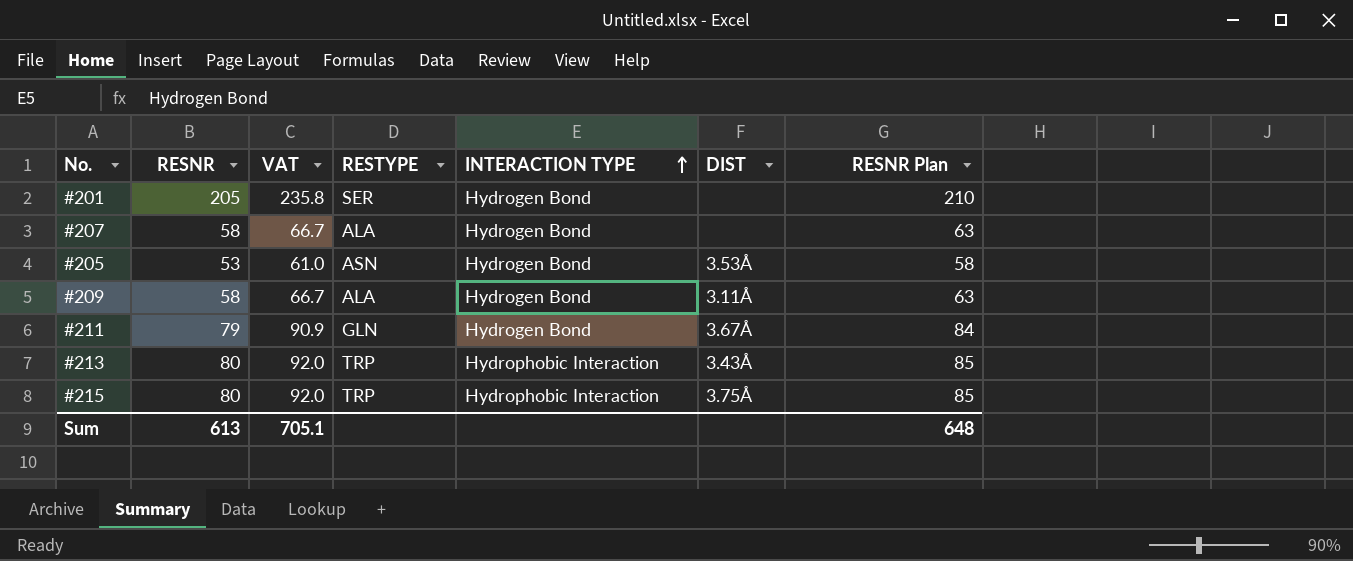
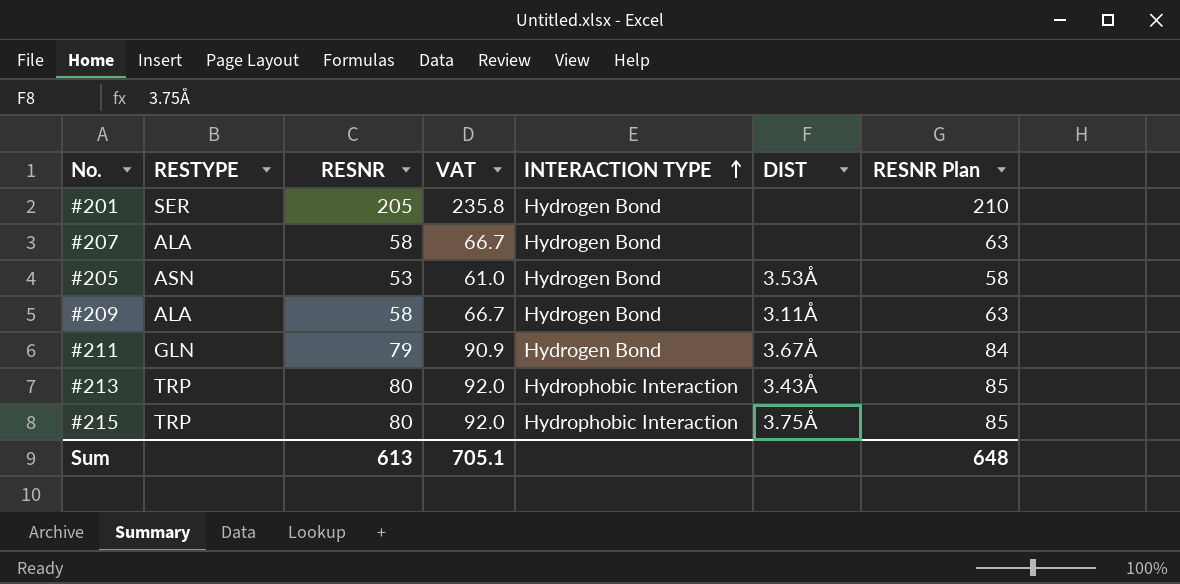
column RESTYPE | position: 4 -> 2

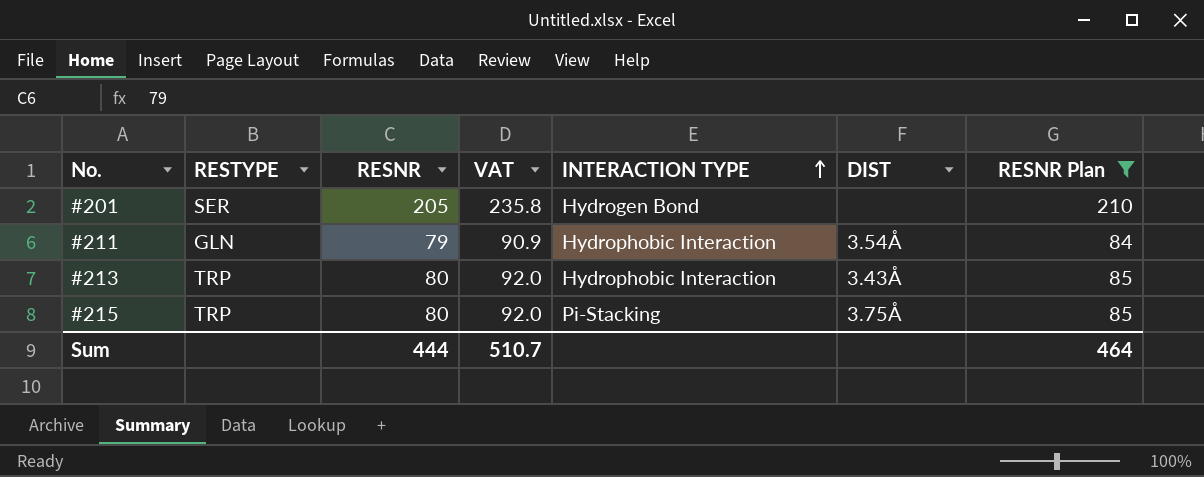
filter: none -> RESNR Plan >= 84
#211 | INTERACTION TYPE: Hydrogen Bond -> Hydrophobic Interaction
#211 | DIST: 3.67Å -> 3.54Å
#215 | INTERACTION TYPE: Hydrophobic Interaction -> Pi-Stacking
Sum | RESNR: 613 -> 444
Sum | VAT: 705.1 -> 510.7
Sum | RESNR Plan: 648 -> 464

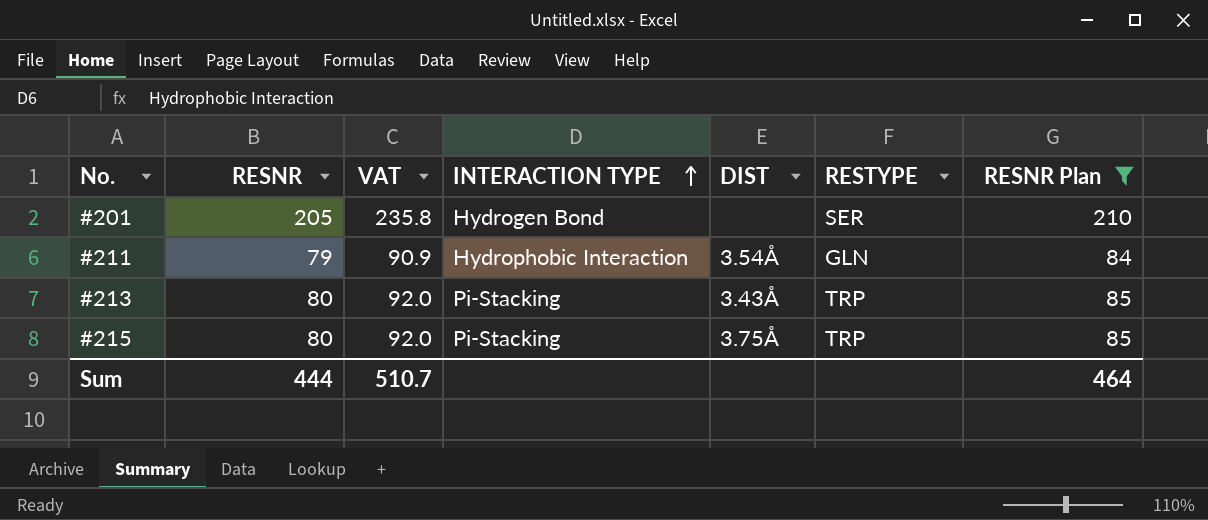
column RESTYPE | position: 2 -> 6
#213 | INTERACTION TYPE: Hydrophobic Interaction -> Pi-Stacking

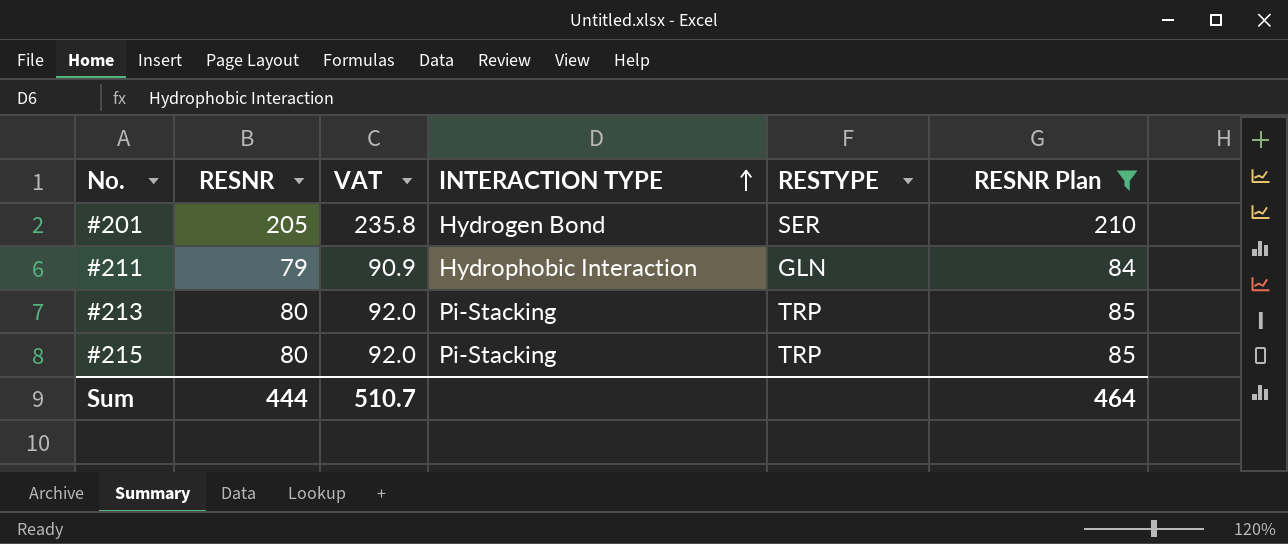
column DIST | position: 5 -> none

